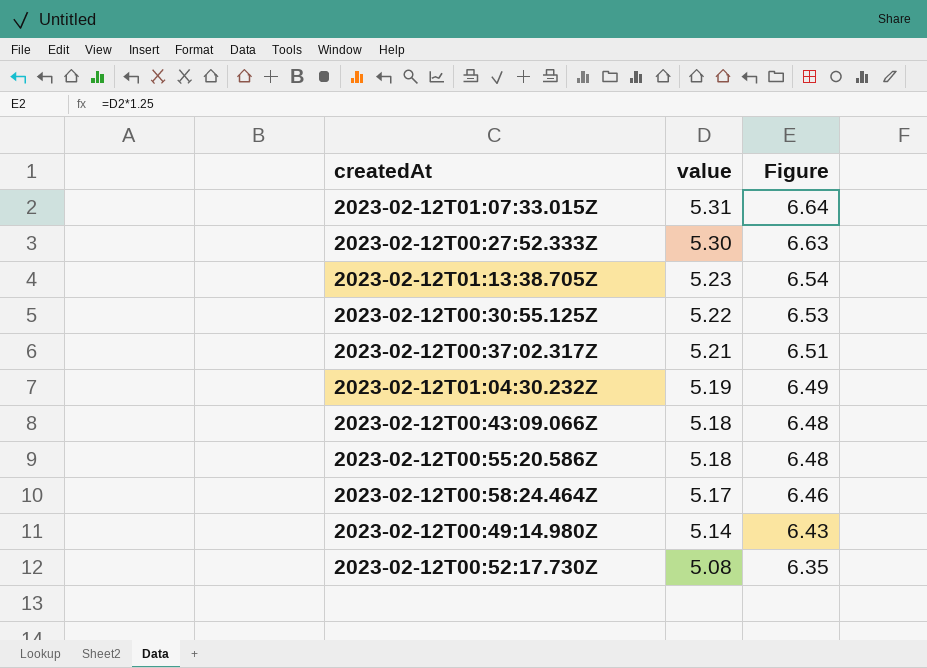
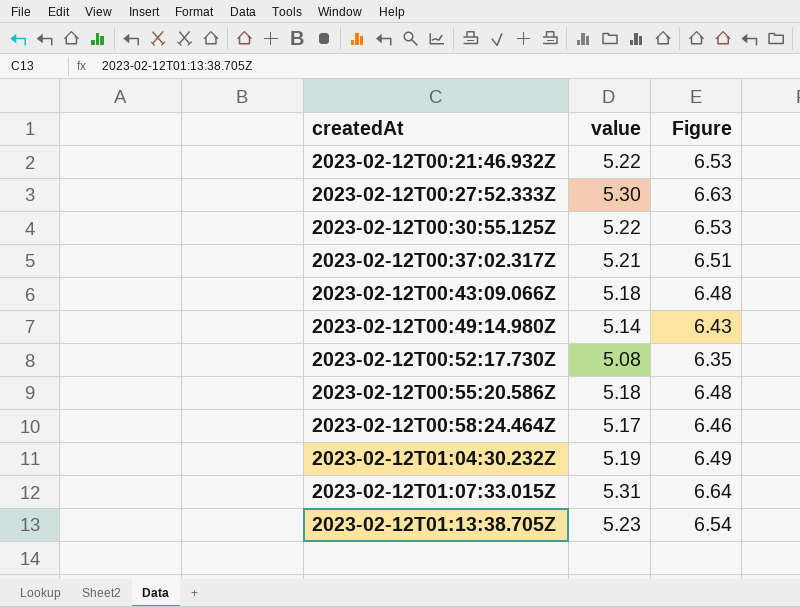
row order: value descending -> createdAt ascending
row 2023-02-12T00:21:46.932Z: none -> 5.22 | 6.53

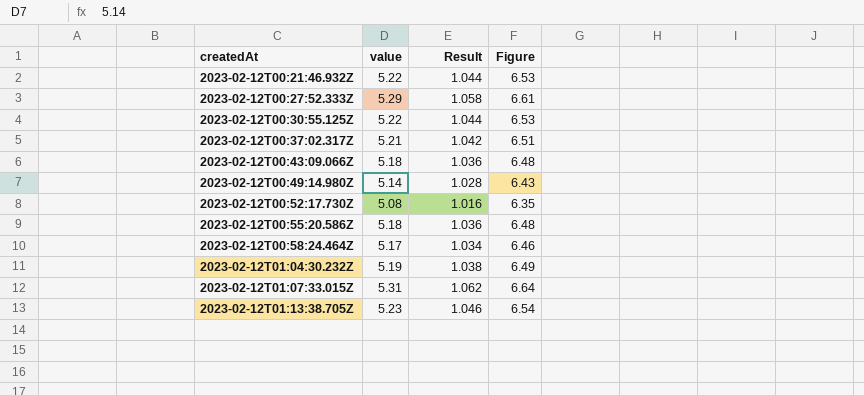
column Result | formula: none -> [value] * 0.2
2023-02-12T00:27:52.333Z | value: 5.30 -> 5.29
2023-02-12T00:27:52.333Z | Figure: 6.63 -> 6.61

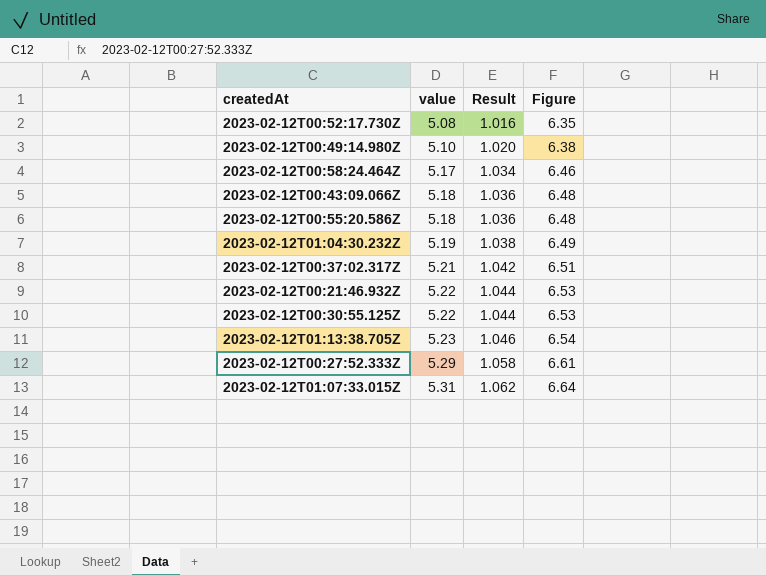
row order: createdAt ascending -> value ascending
2023-02-12T00:49:14.980Z | value: 5.14 -> 5.10
2023-02-12T00:49:14.980Z | Result: 1.028 -> 1.020
2023-02-12T00:49:14.980Z | Figure: 6.43 -> 6.38

